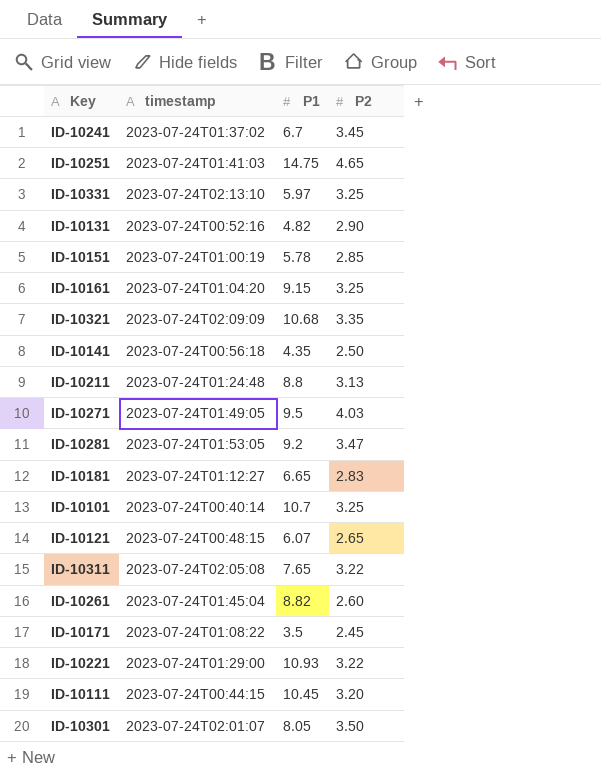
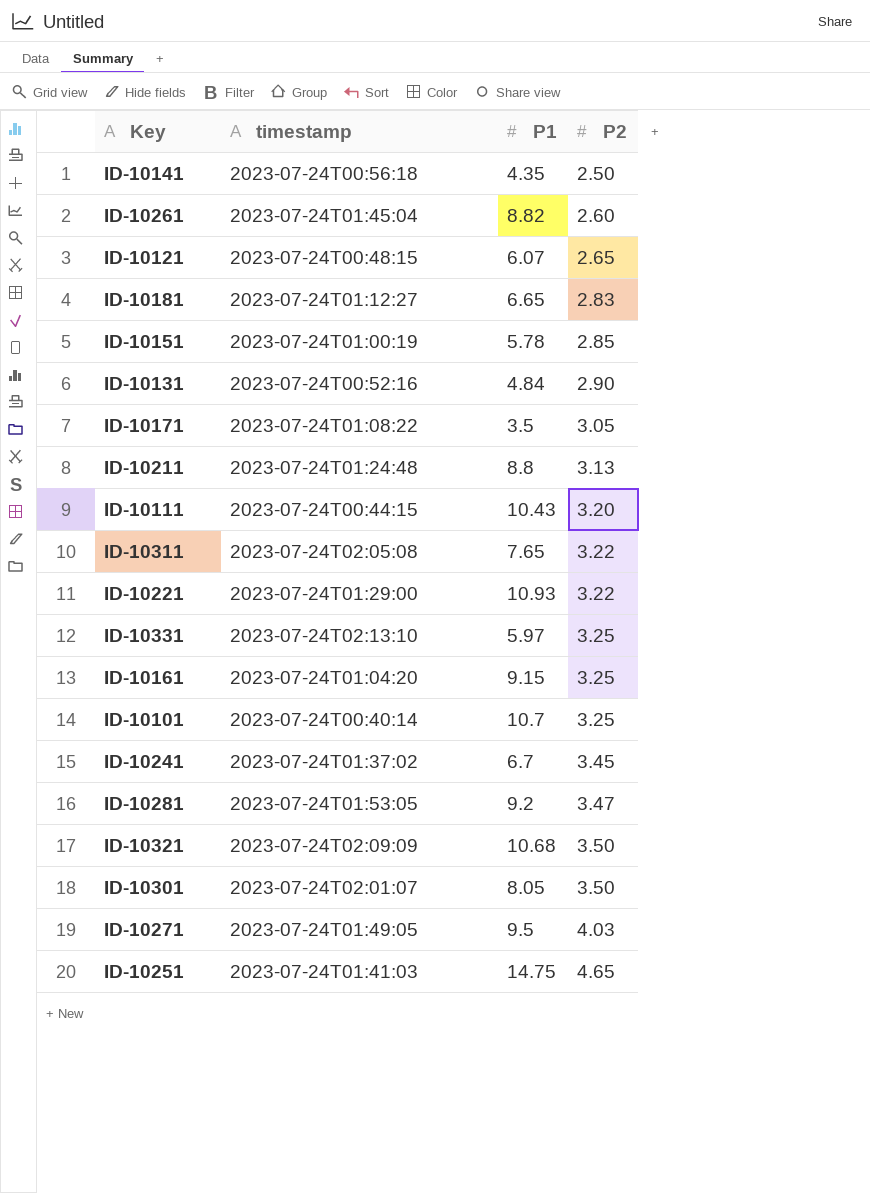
row order: none -> P2 ascending
ID-10131 | P1: 4.82 -> 4.84
ID-10171 | P2: 2.45 -> 3.05
ID-10111 | P1: 10.45 -> 10.43
ID-10321 | P2: 3.35 -> 3.50

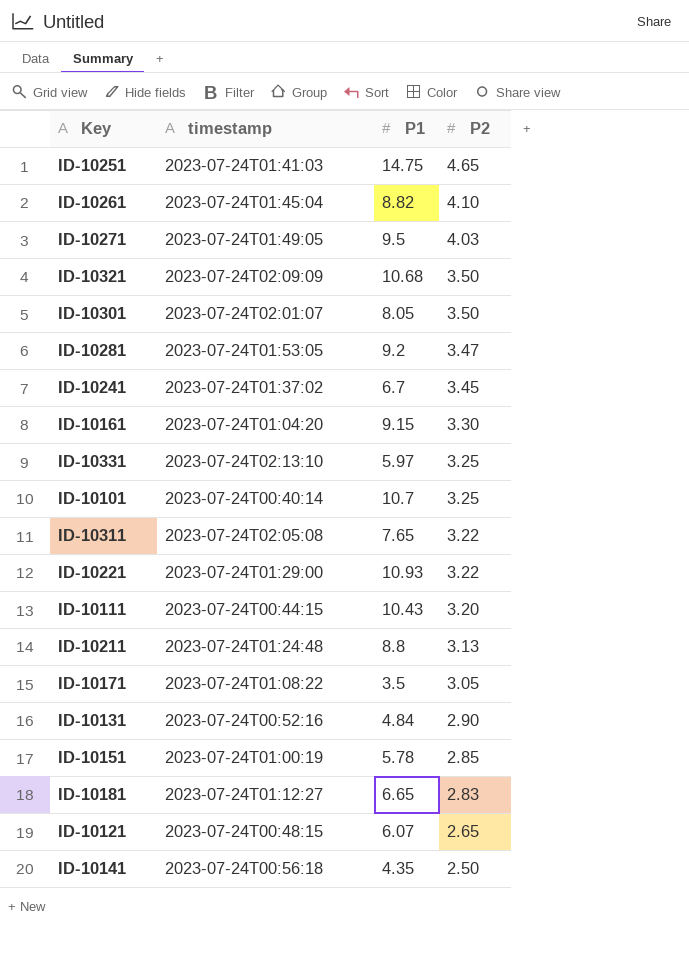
row order: P2 ascending -> P2 descending
ID-10261 | P2: 2.60 -> 4.10
ID-10161 | P2: 3.25 -> 3.30

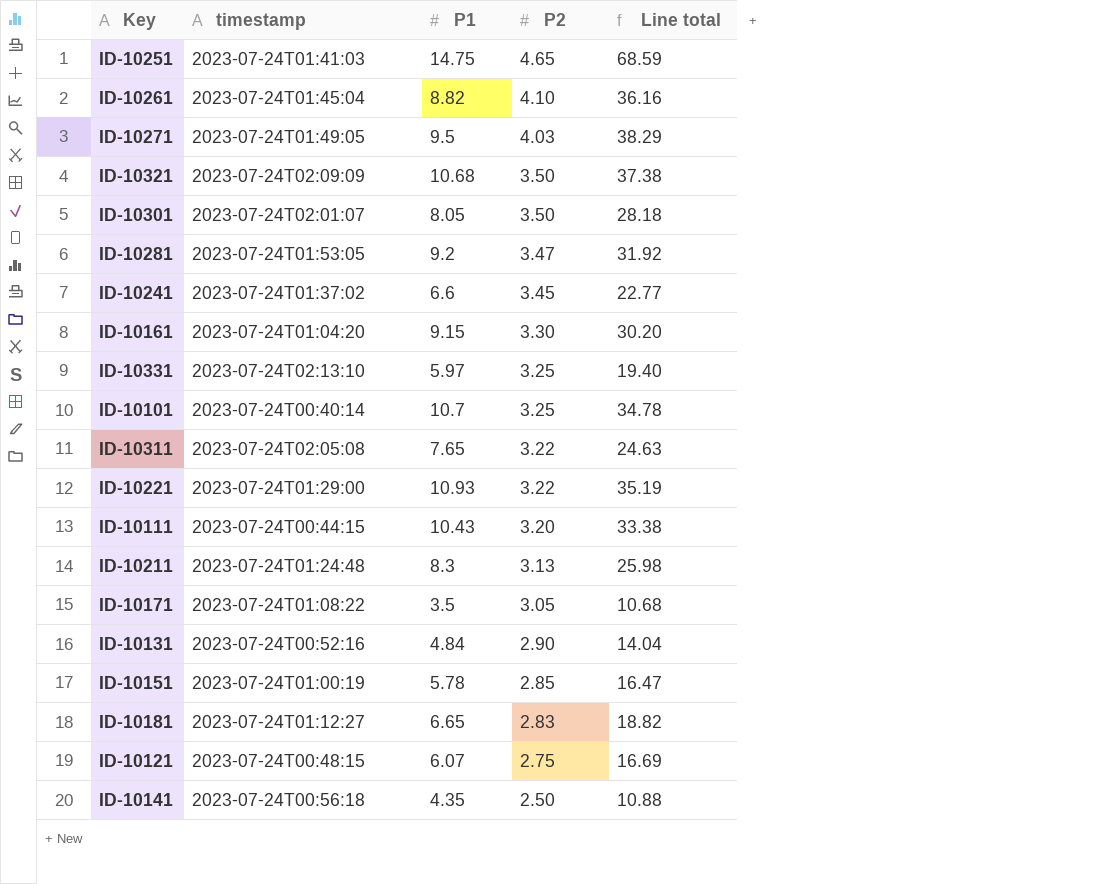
column Line total | formula: none -> [P1] * [P2]
ID-10241 | P1: 6.7 -> 6.6
ID-10211 | P1: 8.8 -> 8.3
ID-10121 | P2: 2.65 -> 2.75

